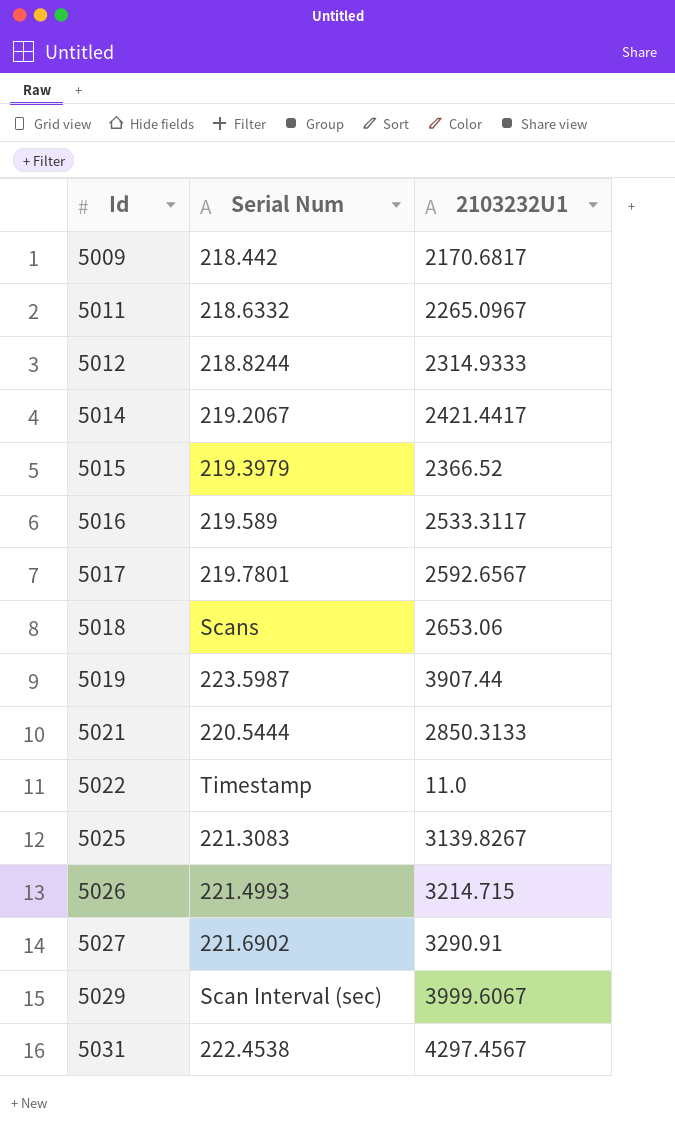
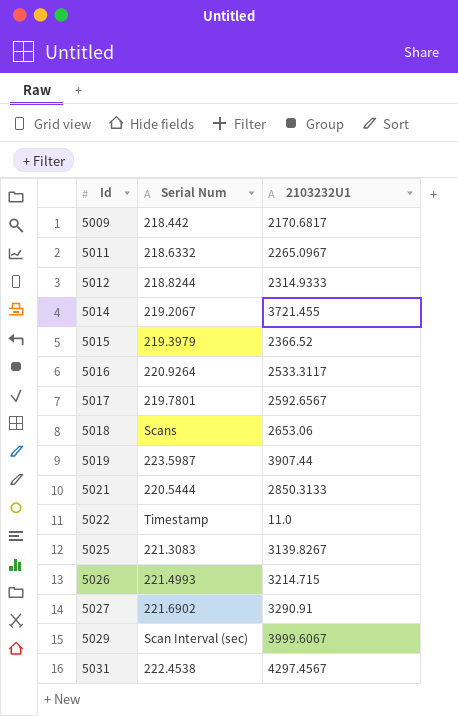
5014 | 2103232U1: 2421.4417 -> 3721.455
5016 | Serial Num: 219.589 -> 220.9264

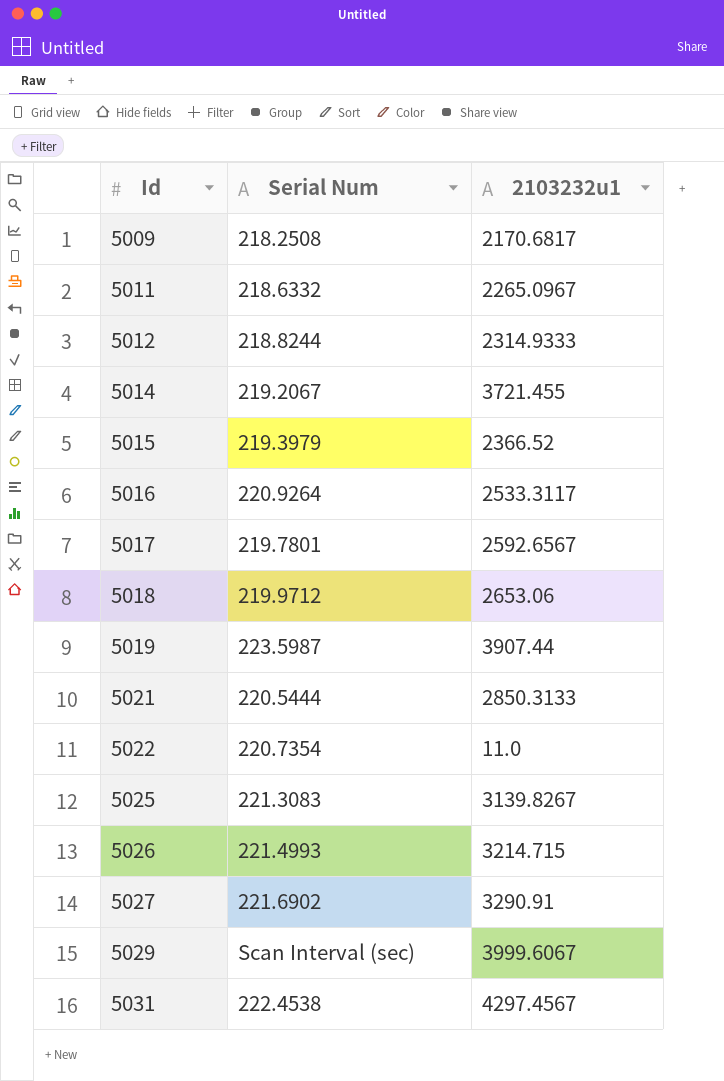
column name: 2103232U1 -> 2103232u1
5009 | Serial Num: 218.442 -> 218.2508
5018 | Serial Num: Scans -> 219.9712
5022 | Serial Num: Timestamp -> 220.7354

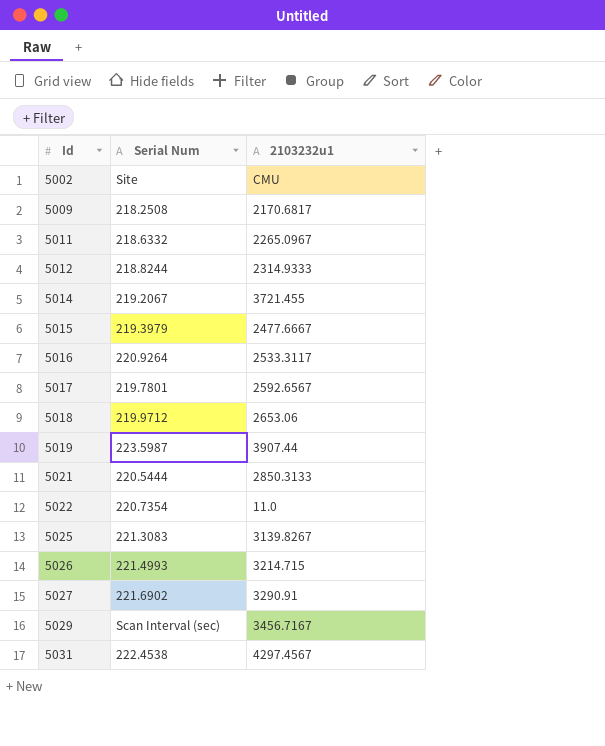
row 5002: none -> Site | CMU
5015 | 2103232u1: 2366.52 -> 2477.6667
5029 | 2103232u1: 3999.6067 -> 3456.7167

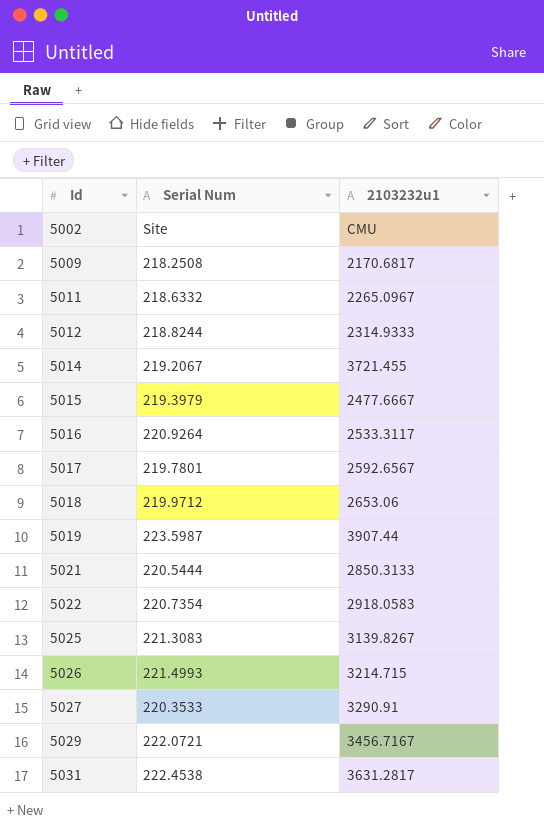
5022 | 2103232u1: 11.0 -> 2918.0583
5027 | Serial Num: 221.6902 -> 220.3533
5029 | Serial Num: Scan Interval (sec) -> 222.0721
5031 | 2103232u1: 4297.4567 -> 3631.2817

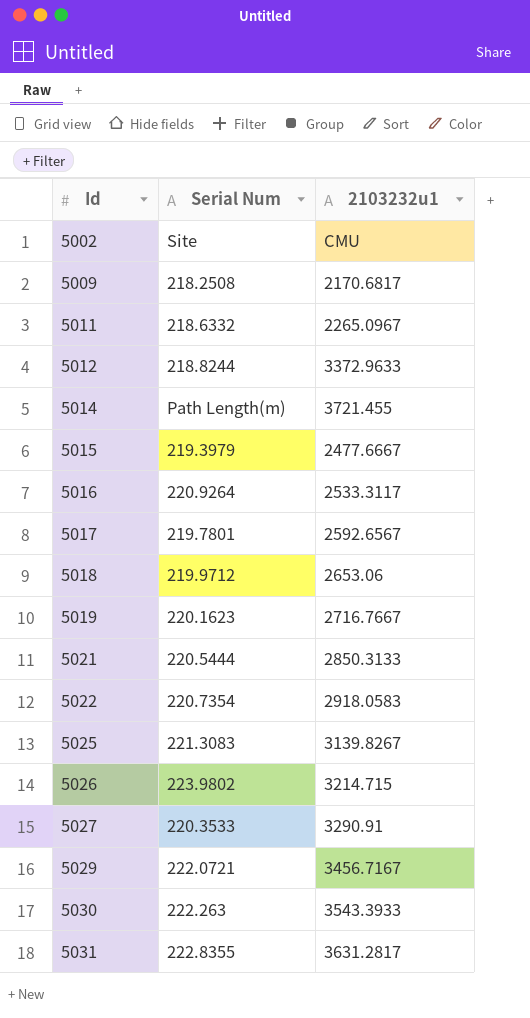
5012 | 2103232u1: 2314.9333 -> 3372.9633
5014 | Serial Num: 219.2067 -> Path Length(m)
5019 | Serial Num: 223.5987 -> 220.1623
5019 | 2103232u1: 3907.44 -> 2716.7667
5026 | Serial Num: 221.4993 -> 223.9802
row 5030: none -> 222.263 | 3543.3933
5031 | Serial Num: 222.4538 -> 222.8355

